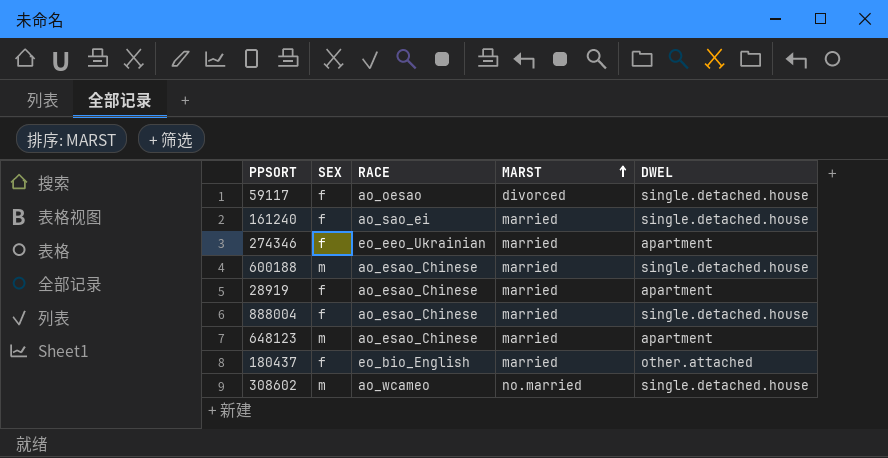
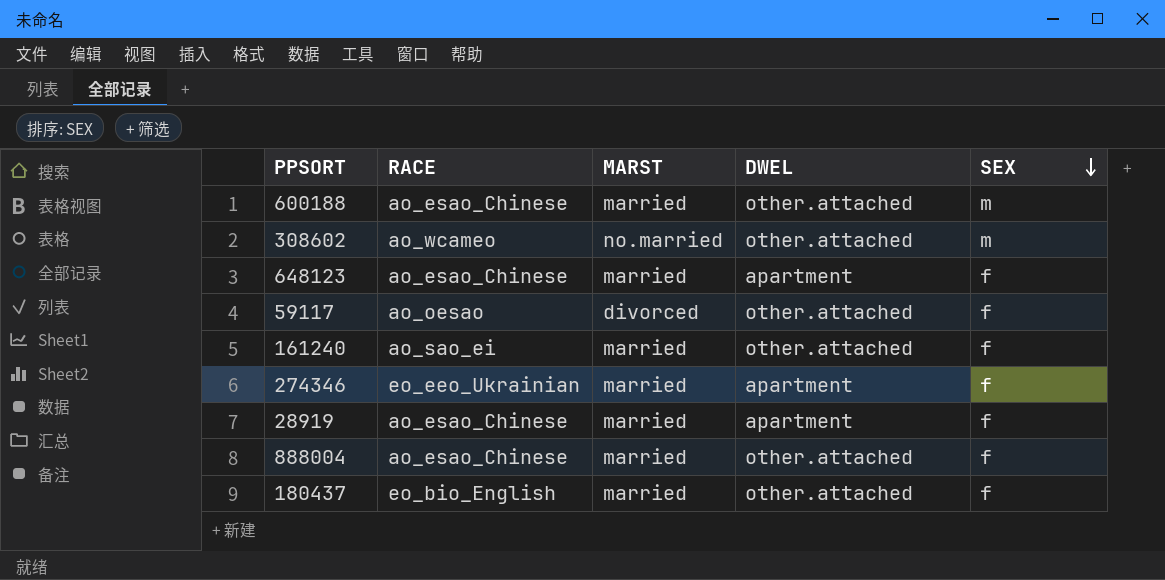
row order: MARST ascending -> SEX descending
column SEX | position: 2 -> 5
600188 | DWEL: single.detached.house -> other.attached
308602 | DWEL: single.detached.house -> other.attached
648123 | SEX: m -> f
59117 | DWEL: single.detached.house -> other.attached
161240 | DWEL: single.detached.house -> other.attached
888004 | DWEL: single.detached.house -> other.attached

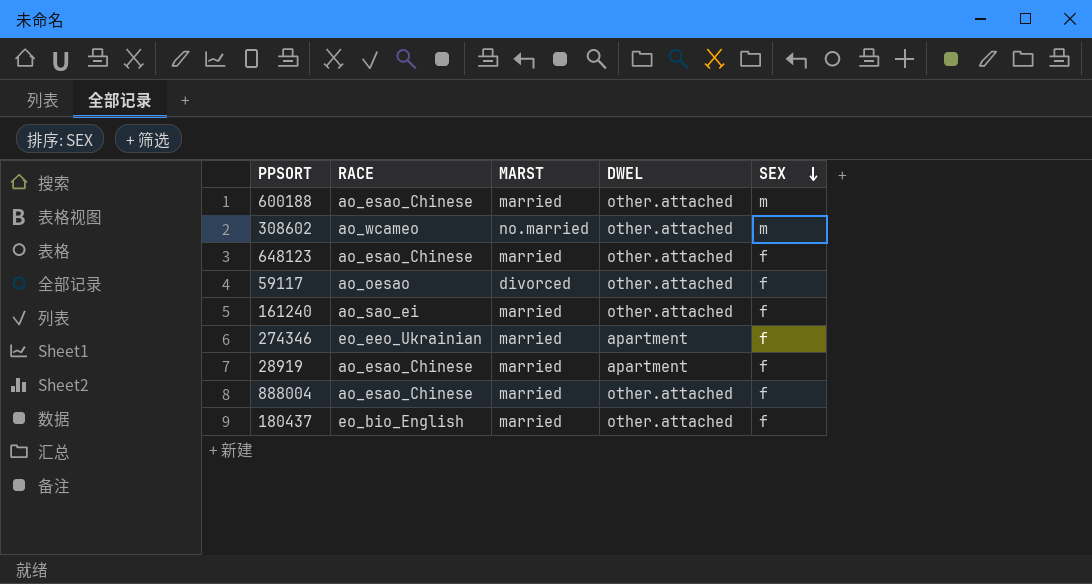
648123 | DWEL: apartment -> other.attached

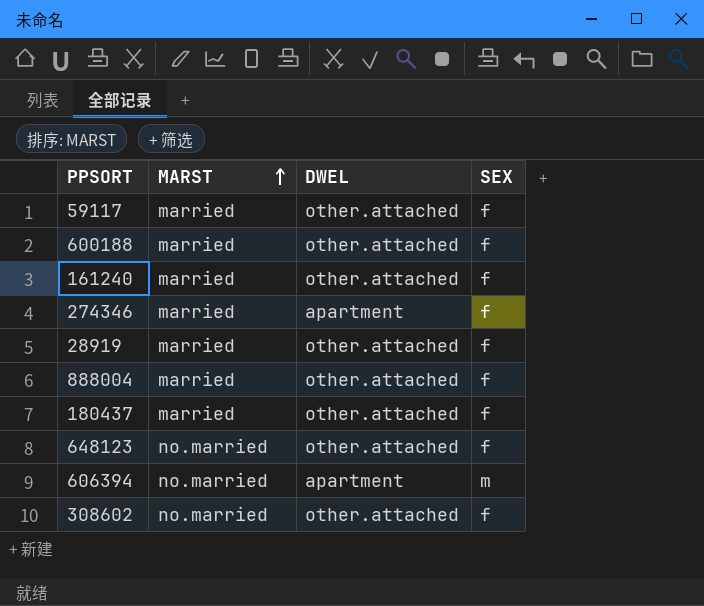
row order: SEX descending -> MARST ascending
column RACE | position: 2 -> none
59117 | MARST: divorced -> married
600188 | SEX: m -> f
28919 | DWEL: apartment -> other.attached
648123 | MARST: married -> no.married
row 606394: none -> no.married | apartment | m
308602 | SEX: m -> f

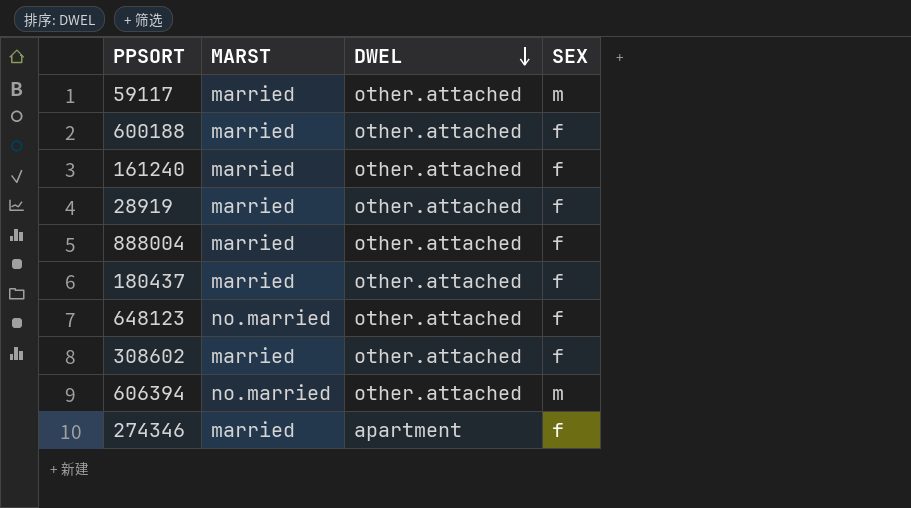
row order: MARST ascending -> DWEL descending
59117 | SEX: f -> m
308602 | MARST: no.married -> married
606394 | DWEL: apartment -> other.attached

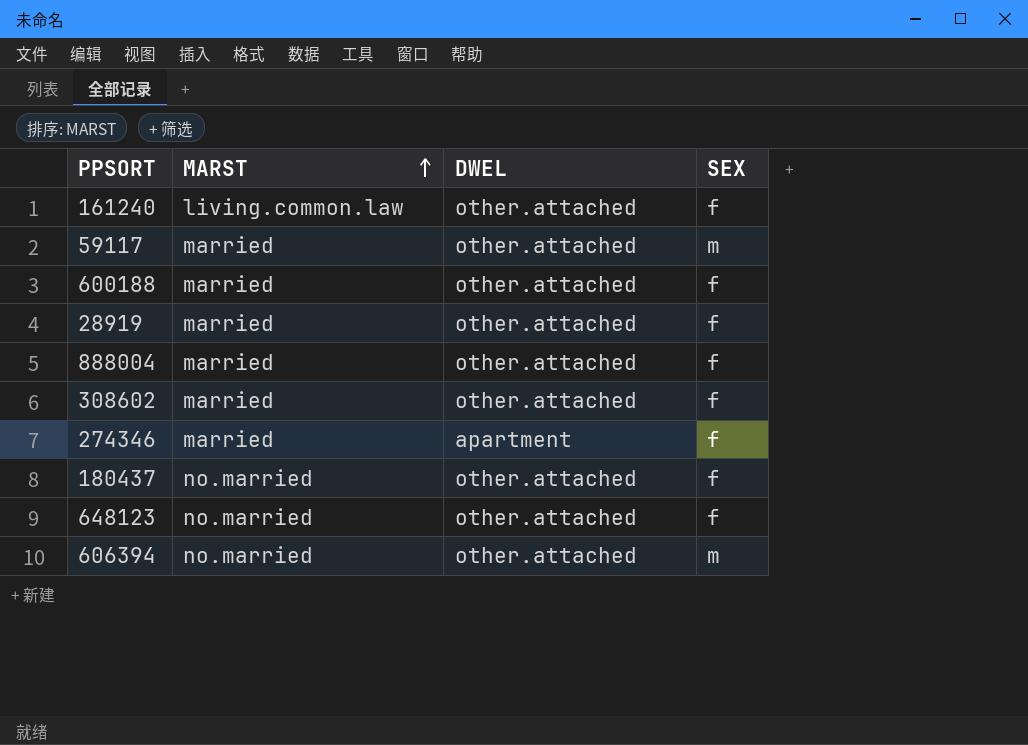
row order: DWEL descending -> MARST ascending
161240 | MARST: married -> living.common.law
180437 | MARST: married -> no.married

